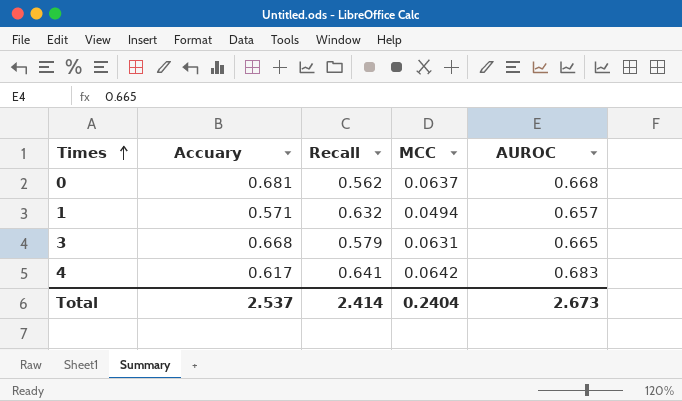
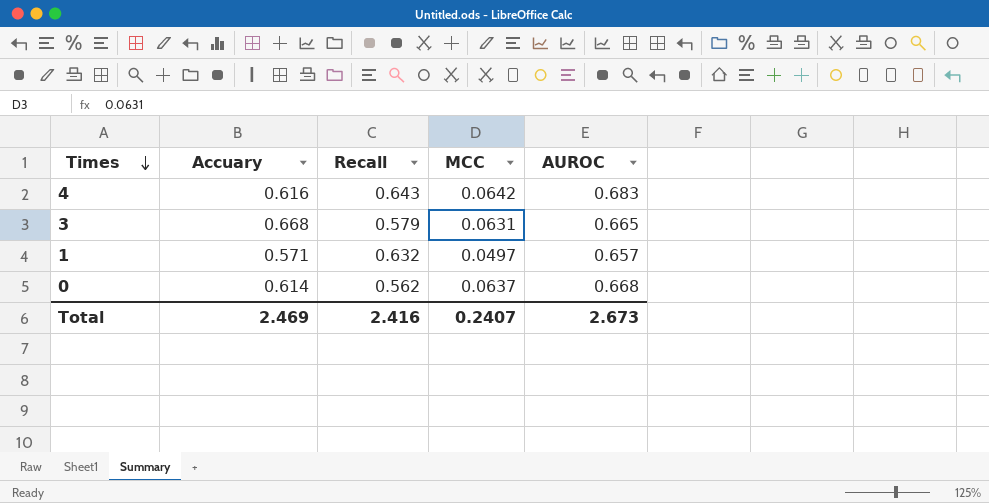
row order: Times ascending -> Times descending
4 | Accuary: 0.617 -> 0.616
4 | Recall: 0.641 -> 0.643
1 | MCC: 0.0494 -> 0.0497
0 | Accuary: 0.681 -> 0.614
Total | Accuary: 2.537 -> 2.469
Total | Recall: 2.414 -> 2.416
Total | MCC: 0.2404 -> 0.2407

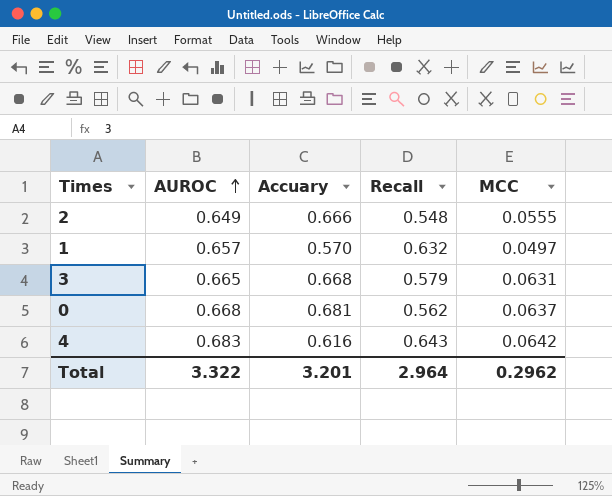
row order: Times descending -> AUROC ascending
column AUROC | position: 5 -> 2
row 2: none -> 0.649 | 0.666 | 0.548 | 0.0555
1 | Accuary: 0.571 -> 0.570
0 | Accuary: 0.614 -> 0.681
Total | AUROC: 2.673 -> 3.322
Total | Accuary: 2.469 -> 3.201
Total | Recall: 2.416 -> 2.964
Total | MCC: 0.2407 -> 0.2962

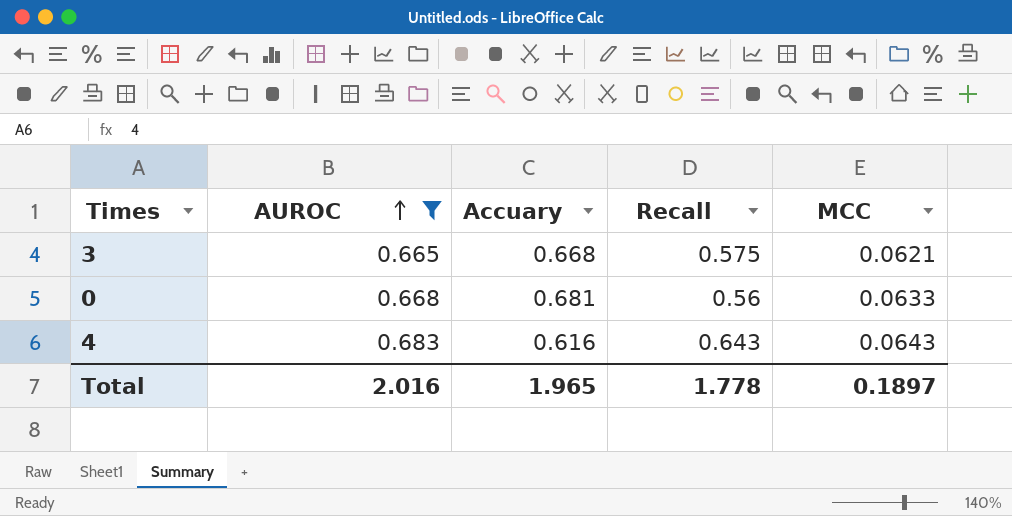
filter: none -> AUROC >= 0.665
3 | Recall: 0.579 -> 0.575
3 | MCC: 0.0631 -> 0.0621
0 | Recall: 0.562 -> 0.56
0 | MCC: 0.0637 -> 0.0633
4 | MCC: 0.0642 -> 0.0643
Total | AUROC: 3.322 -> 2.016
Total | Accuary: 3.201 -> 1.965
Total | Recall: 2.964 -> 1.778
Total | MCC: 0.2962 -> 0.1897

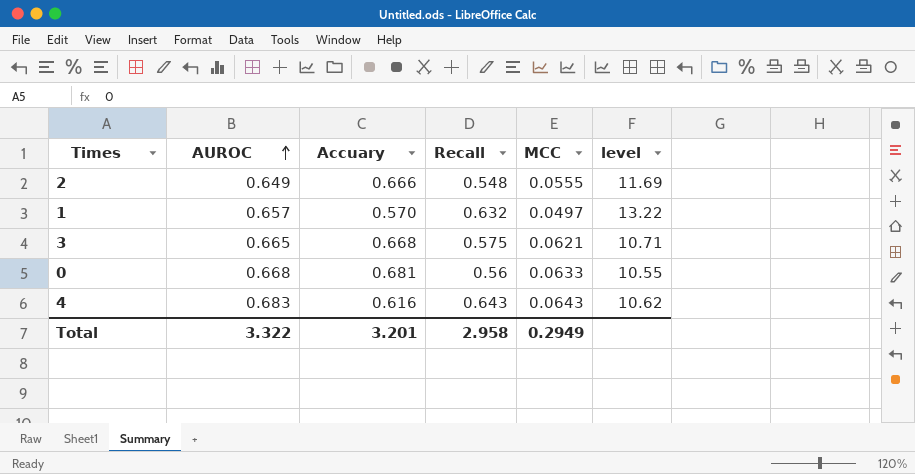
filter: AUROC >= 0.665 -> none
column level | formula: none -> [AUROC] / [MCC]
Total | AUROC: 2.016 -> 3.322
Total | Accuary: 1.965 -> 3.201
Total | Recall: 1.778 -> 2.958
Total | MCC: 0.1897 -> 0.2949

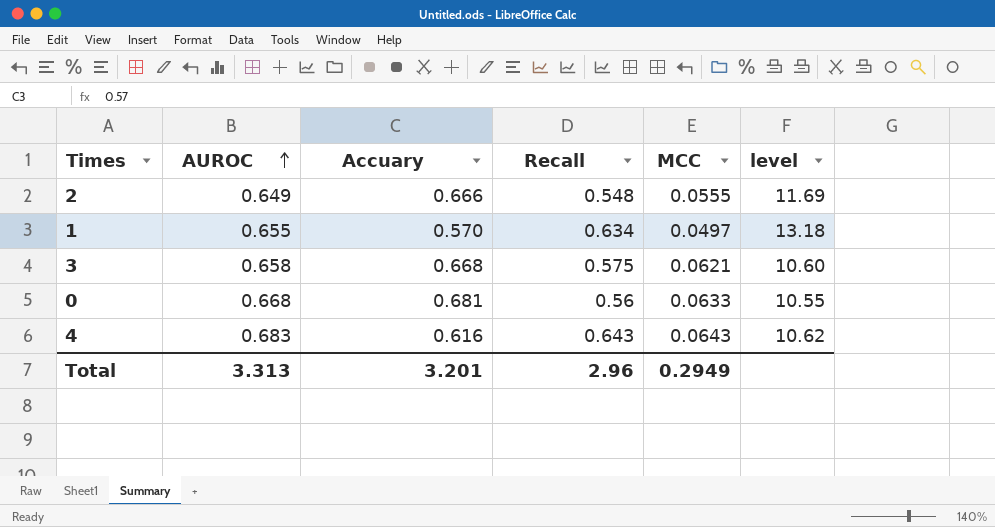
1 | AUROC: 0.657 -> 0.655
1 | Recall: 0.632 -> 0.634
1 | level: 13.22 -> 13.18
3 | AUROC: 0.665 -> 0.658
3 | level: 10.71 -> 10.60
Total | AUROC: 3.322 -> 3.313
Total | Recall: 2.958 -> 2.96

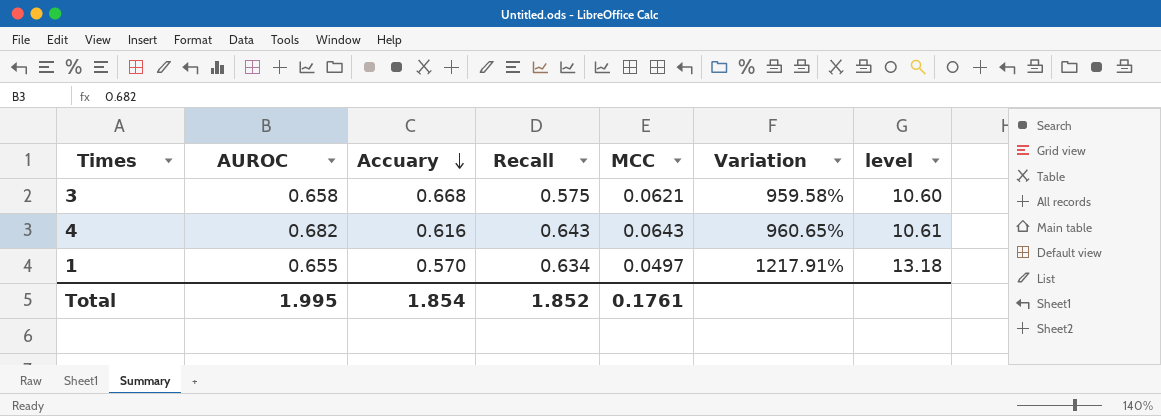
row order: AUROC ascending -> Accuary descending
column Variation | formula: none -> ([AUROC] - [MCC]) / [MCC]
row 2: 0.649 | 0.666 | 0.548 | 0.0555 | 11.69 -> none
row 0: 0.668 | 0.681 | 0.56 | 0.0633 | 10.55 -> none
4 | AUROC: 0.683 -> 0.682
4 | level: 10.62 -> 10.61
Total | AUROC: 3.313 -> 1.995
Total | Accuary: 3.201 -> 1.854
Total | Recall: 2.96 -> 1.852
Total | MCC: 0.2949 -> 0.1761

